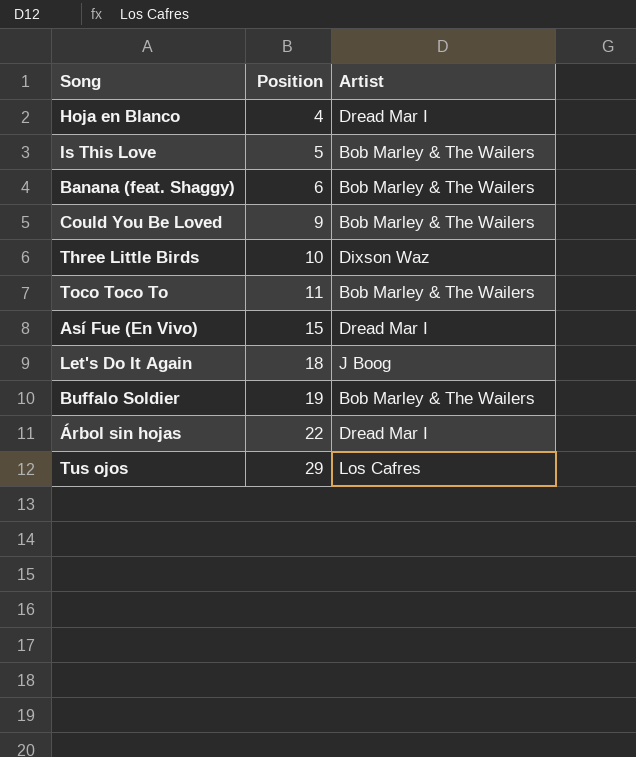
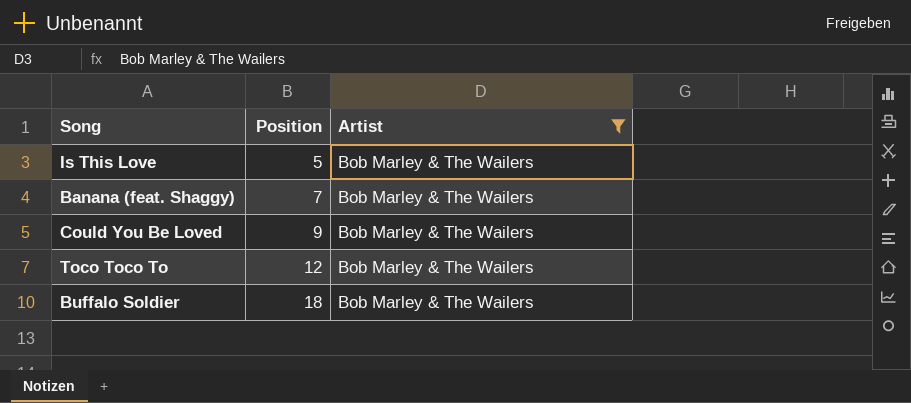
filter: none -> Artist = Bob Marley & The Wailers
Banana (feat. Shaggy) | Position: 6 -> 7
Toco Toco To | Position: 11 -> 12
Buffalo Soldier | Position: 19 -> 18

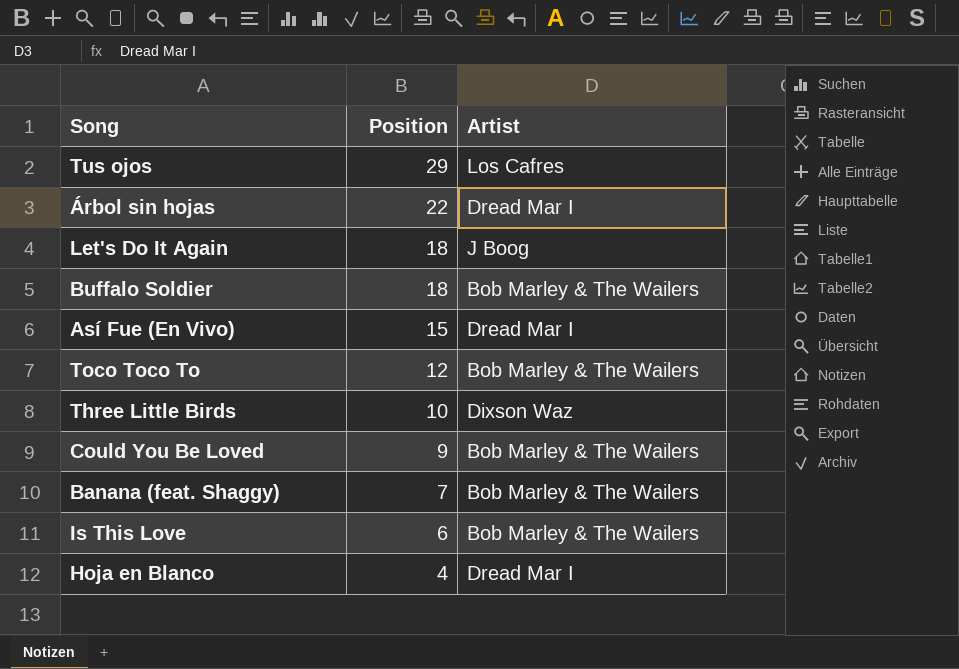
filter: Artist = Bob Marley & The Wailers -> none
row order: Position ascending -> Position descending
Is This Love | Position: 5 -> 6

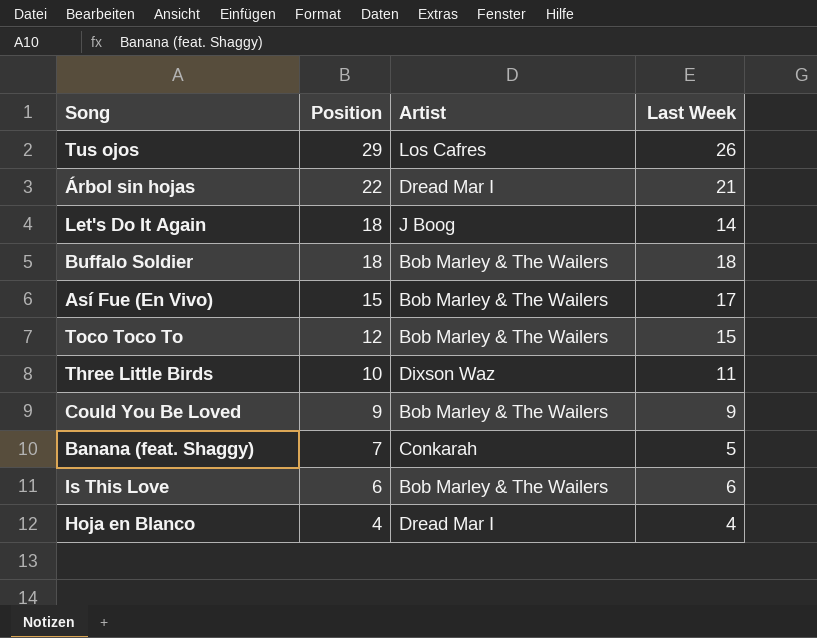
column Last Week | position: none -> 4
Así Fue (En Vivo) | Artist: Dread Mar I -> Bob Marley & The Wailers
Banana (feat. Shaggy) | Artist: Bob Marley & The Wailers -> Conkarah

